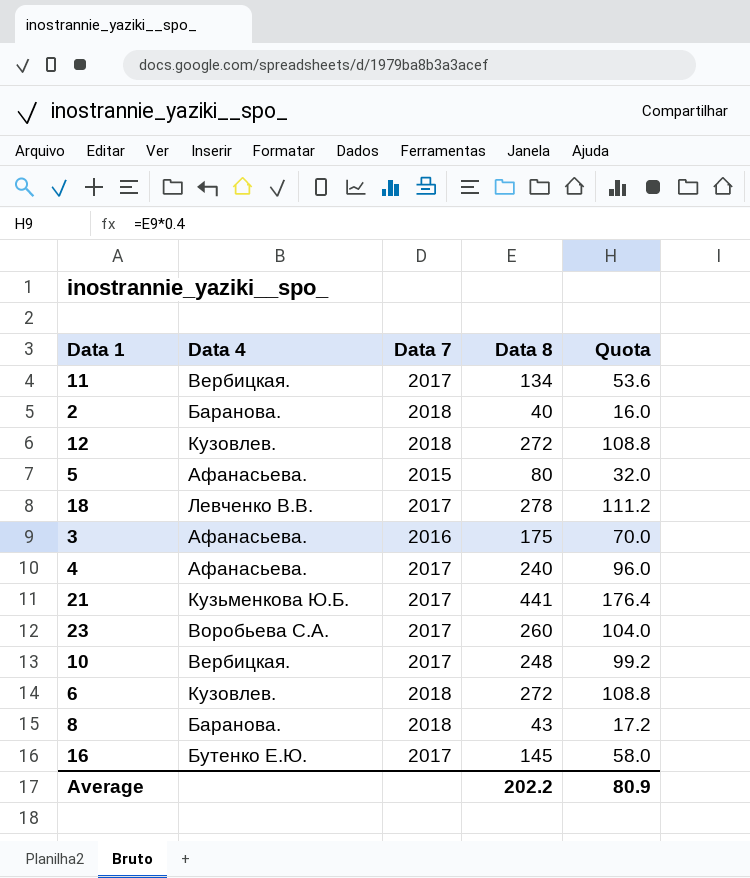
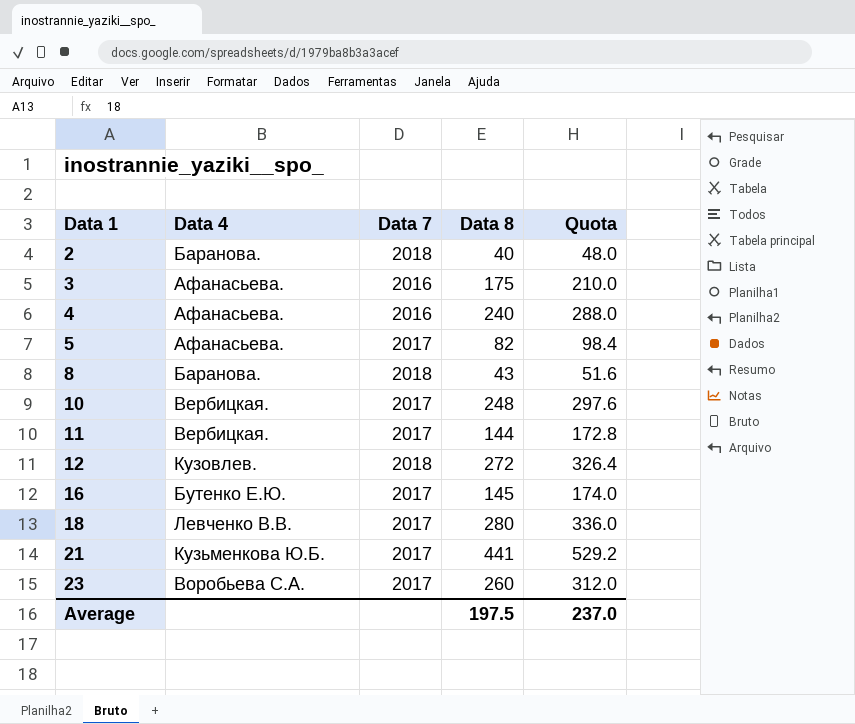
row order: none -> Data 1 ascending
column Quota | formula: [Data 8] * 0.4 -> [Data 8] * 1.2
row 6: Кузовлев. | 2018 | 272 | 108.8 -> none
4 | Data 7: 2017 -> 2016
5 | Data 7: 2015 -> 2017
5 | Data 8: 80 -> 82
11 | Data 8: 134 -> 144
18 | Data 8: 278 -> 280
Average | Data 8: 202.2 -> 197.5
Average | Quota: 80.9 -> 237.0

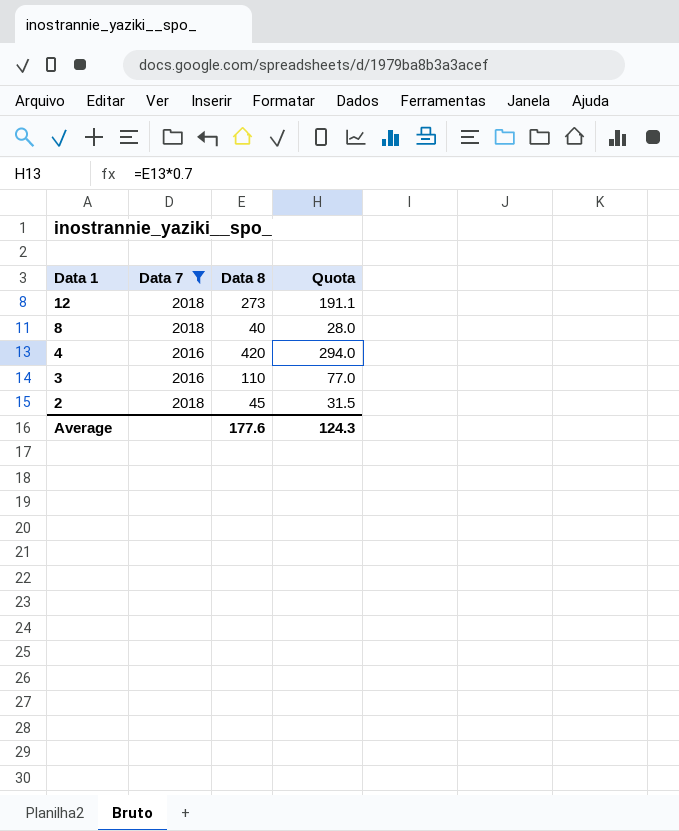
filter: none -> Data 7 != 2017
row order: Data 1 ascending -> Data 1 descending
column Data 4 | position: 2 -> none
column Quota | formula: [Data 8] * 1.2 -> [Data 8] * 0.7
12 | Data 8: 272 -> 273
8 | Data 8: 43 -> 40
4 | Data 8: 240 -> 420
3 | Data 8: 175 -> 110
2 | Data 8: 40 -> 45
Average | Data 8: 197.5 -> 177.6
Average | Quota: 237.0 -> 124.3

